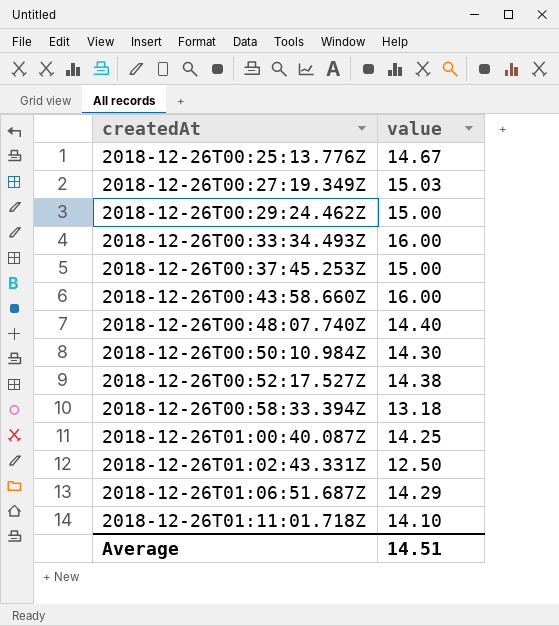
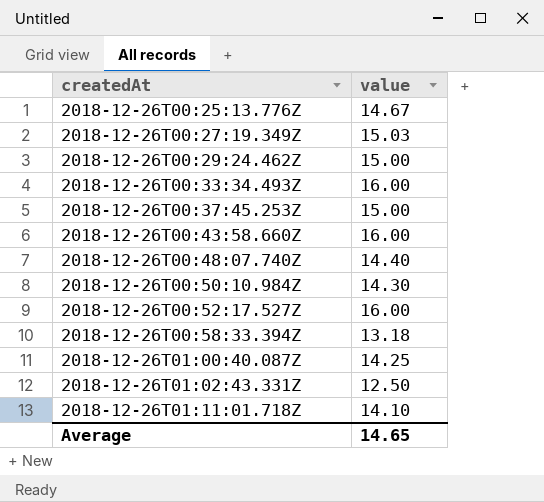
row 2018-12-26T01:06:51.687Z: 14.29 -> none
2018-12-26T00:52:17.527Z | value: 14.38 -> 16.00
Average | value: 14.51 -> 14.65

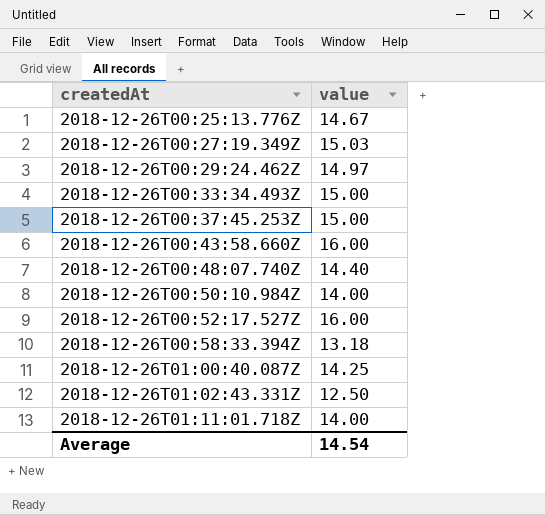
2018-12-26T00:29:24.462Z | value: 15.00 -> 14.97
2018-12-26T00:33:34.493Z | value: 16.00 -> 15.00
2018-12-26T00:50:10.984Z | value: 14.30 -> 14.00
2018-12-26T01:11:01.718Z | value: 14.10 -> 14.00
Average | value: 14.65 -> 14.54

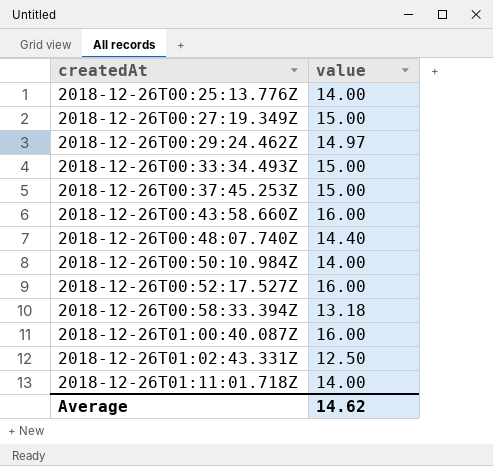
2018-12-26T00:25:13.776Z | value: 14.67 -> 14.00
2018-12-26T00:27:19.349Z | value: 15.03 -> 15.00
2018-12-26T01:00:40.087Z | value: 14.25 -> 16.00
Average | value: 14.54 -> 14.62

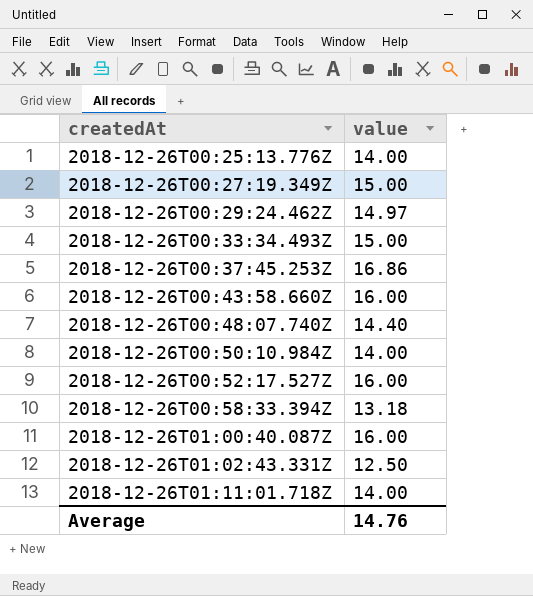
2018-12-26T00:37:45.253Z | value: 15.00 -> 16.86
Average | value: 14.62 -> 14.76

